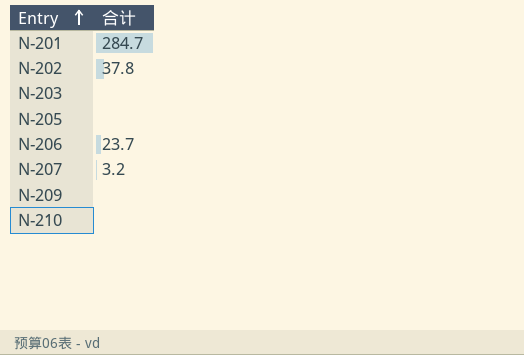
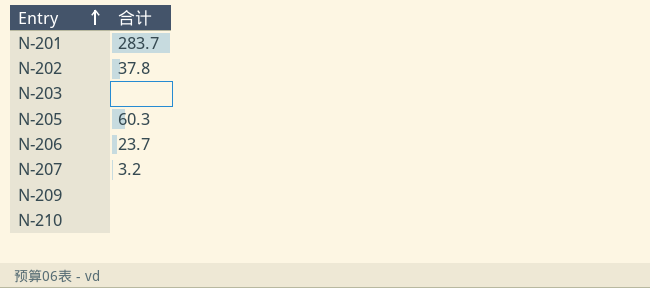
N-201 | 合计: 284.7 -> 283.7
N-205 | 合计: none -> 60.3

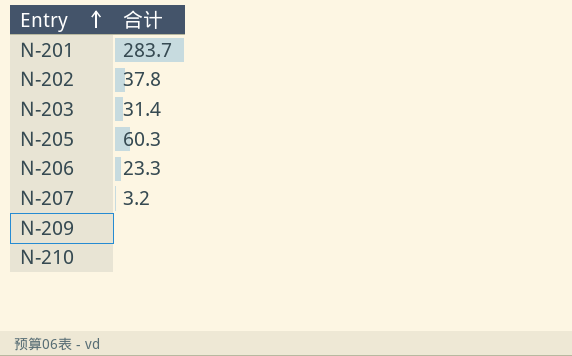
N-203 | 合计: none -> 31.4
N-206 | 合计: 23.7 -> 23.3

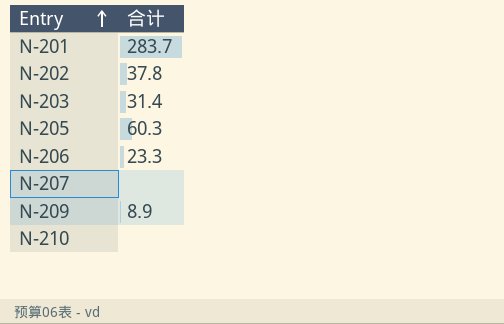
N-207 | 合计: 3.2 -> none
N-209 | 合计: none -> 8.9

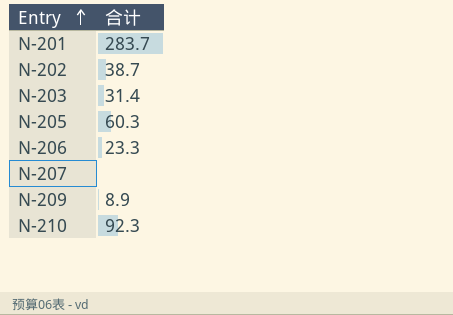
N-202 | 合计: 37.8 -> 38.7
N-210 | 合计: none -> 92.3

